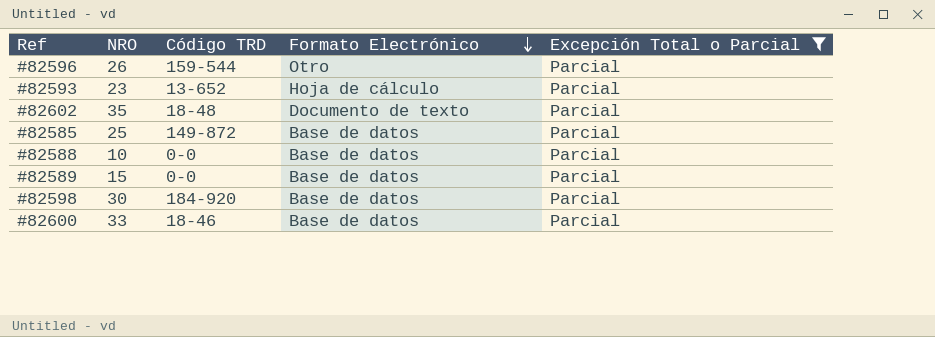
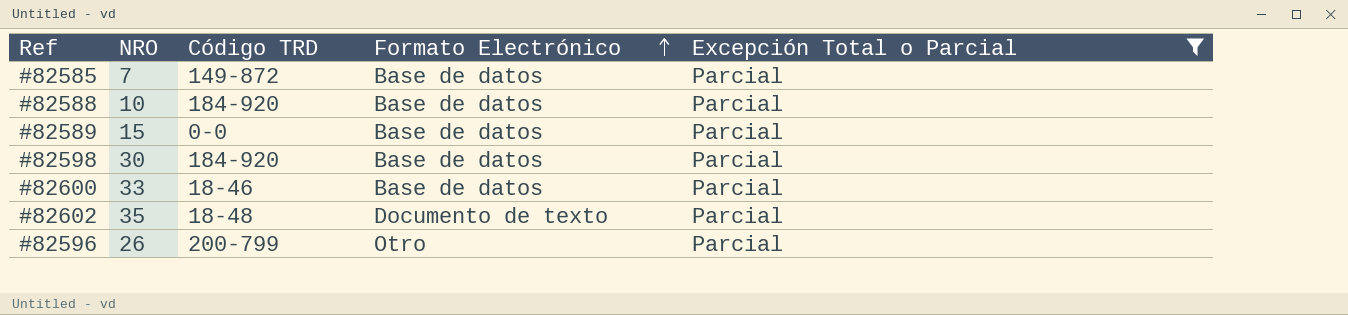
row order: Formato Electrónico descending -> Formato Electrónico ascending
row #82593: 23 | 13-652 | Hoja de cálculo | Parcial -> none
#82585 | NRO: 25 -> 7
#82588 | Código TRD: 0-0 -> 184-920
#82596 | Código TRD: 159-544 -> 200-799

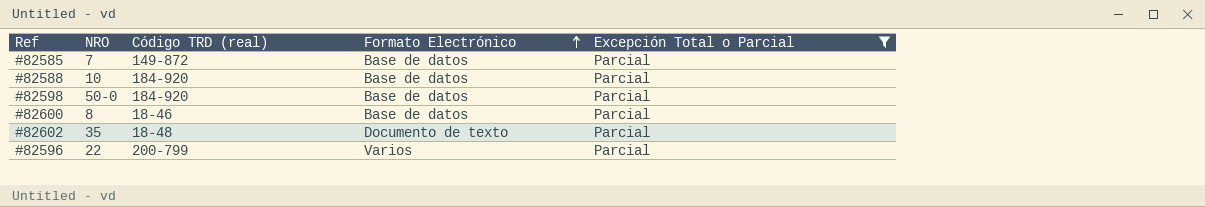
column name: Código TRD -> Código TRD (real)
row #82589: 15 | 0-0 | Base de datos | Parcial -> none
#82598 | NRO: 30 -> 50-0
#82600 | NRO: 33 -> 8
#82596 | NRO: 26 -> 22
#82596 | Formato Electrónico: Otro -> Varios

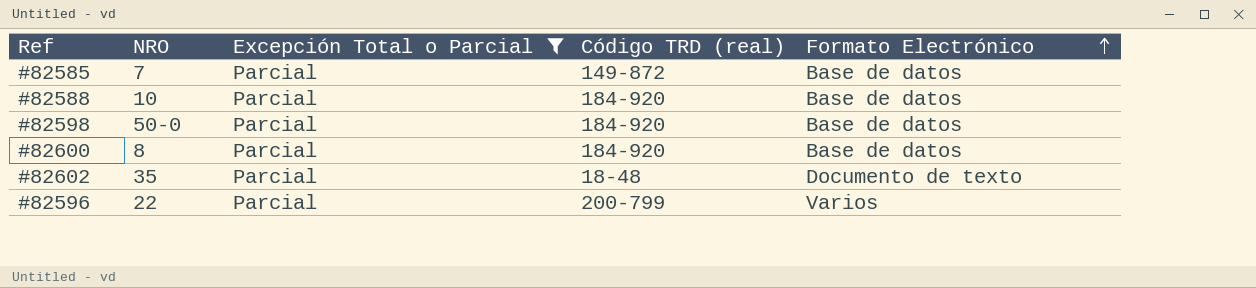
column Excepción Total o Parcial | position: 5 -> 3
#82600 | Código TRD (real): 18-46 -> 184-920

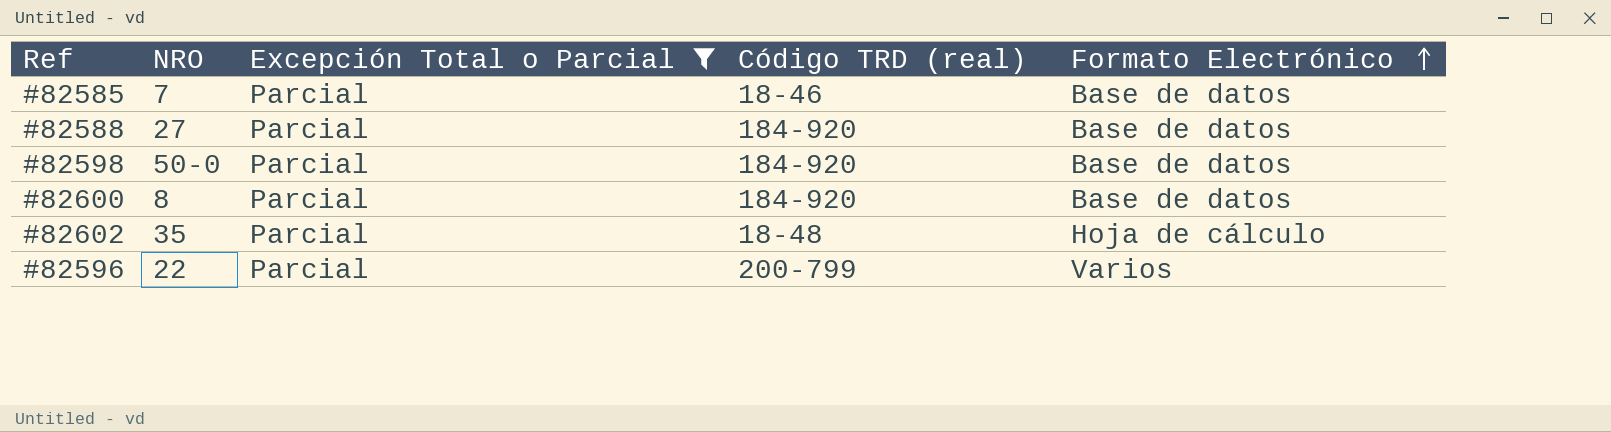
#82585 | Código TRD (real): 149-872 -> 18-46
#82588 | NRO: 10 -> 27
#82602 | Formato Electrónico: Documento de texto -> Hoja de cálculo

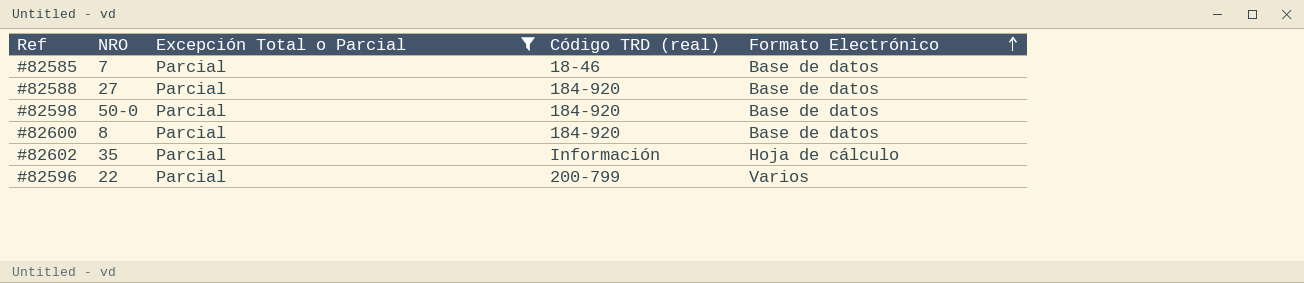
#82602 | Código TRD (real): 18-48 -> Información

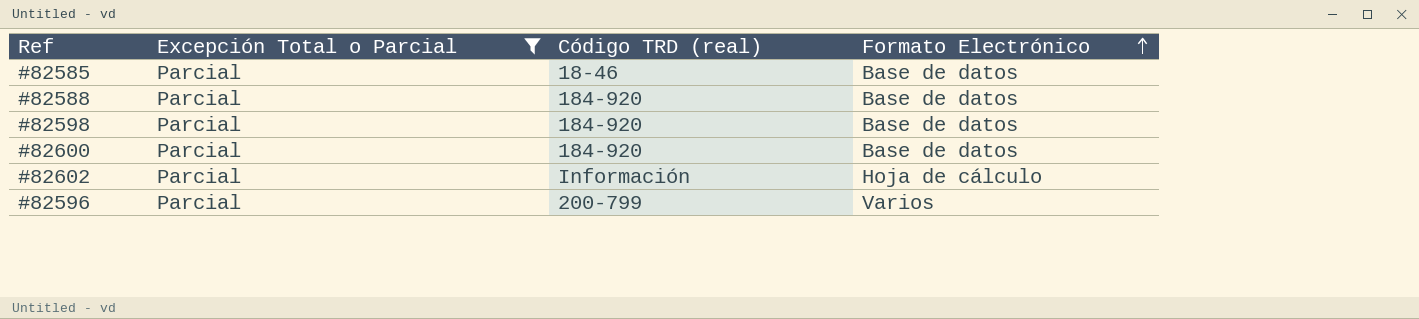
column NRO | position: 2 -> none

